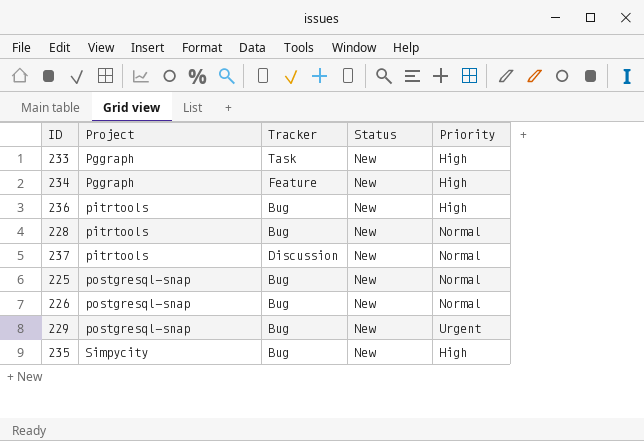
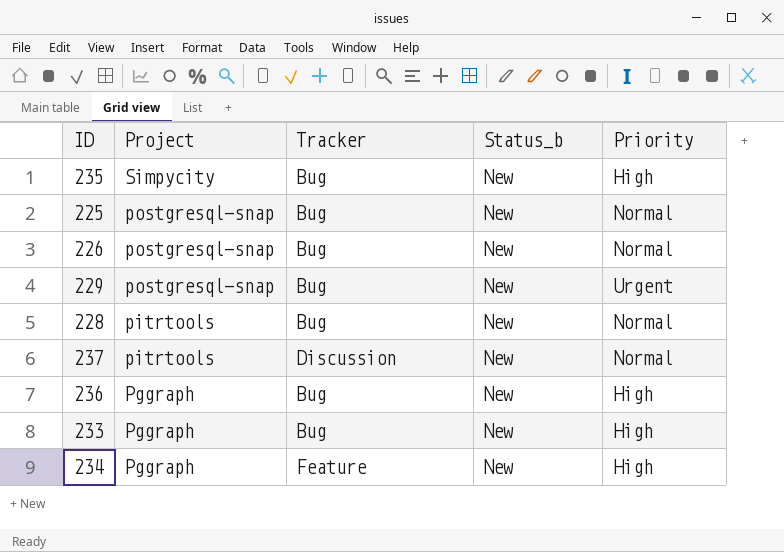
row order: Project ascending -> Project descending
column name: Status -> Status_b
236 | Project: pitrtools -> Pggraph
233 | Tracker: Task -> Bug

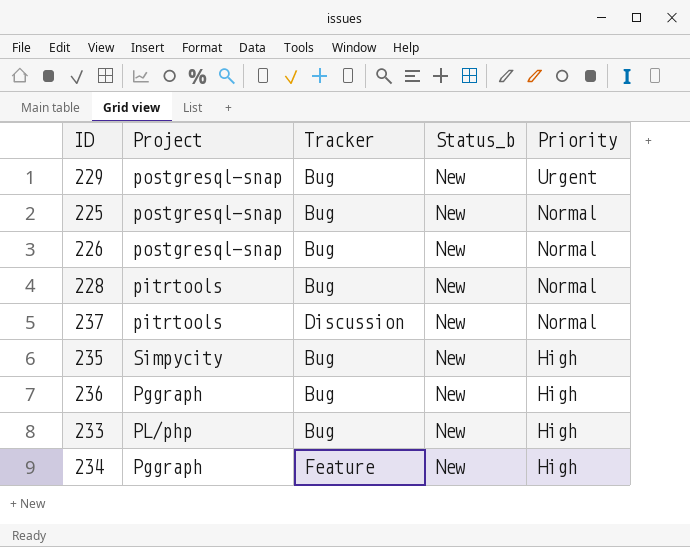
row order: Project descending -> Priority descending
233 | Project: Pggraph -> PL/php

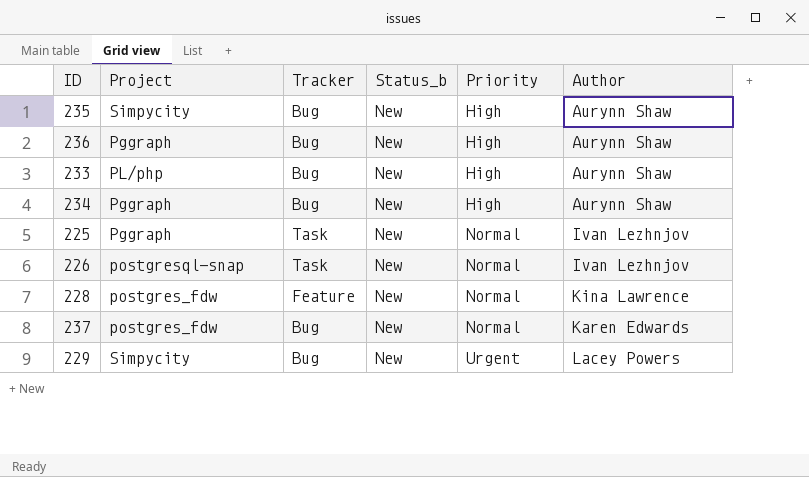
row order: Priority descending -> Priority ascending
column Author | position: none -> 6
234 | Tracker: Feature -> Bug
225 | Project: postgresql-snap -> Pggraph
225 | Tracker: Bug -> Task
226 | Tracker: Bug -> Task
228 | Project: pitrtools -> postgres_fdw
228 | Tracker: Bug -> Feature
237 | Project: pitrtools -> postgres_fdw
237 | Tracker: Discussion -> Bug
229 | Project: postgresql-snap -> Simpycity

